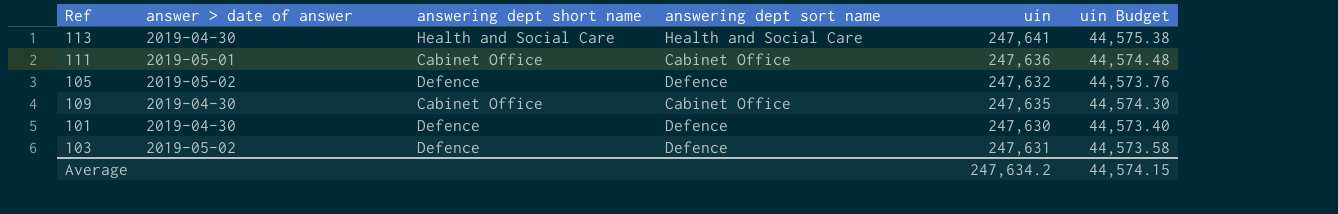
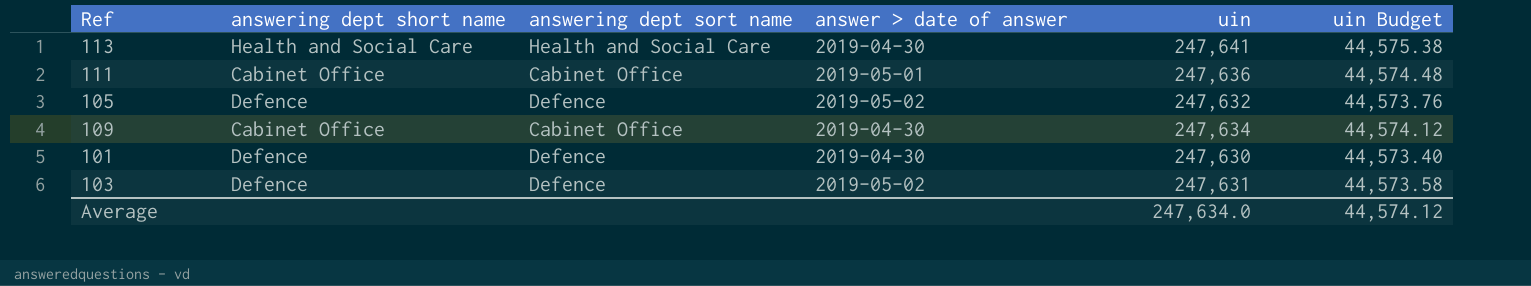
column answer > date of answer | position: 2 -> 4
109 | uin: 247,635 -> 247,634
109 | uin Budget: 44,574.30 -> 44,574.12
Average | uin: 247,634.2 -> 247,634.0
Average | uin Budget: 44,574.15 -> 44,574.12

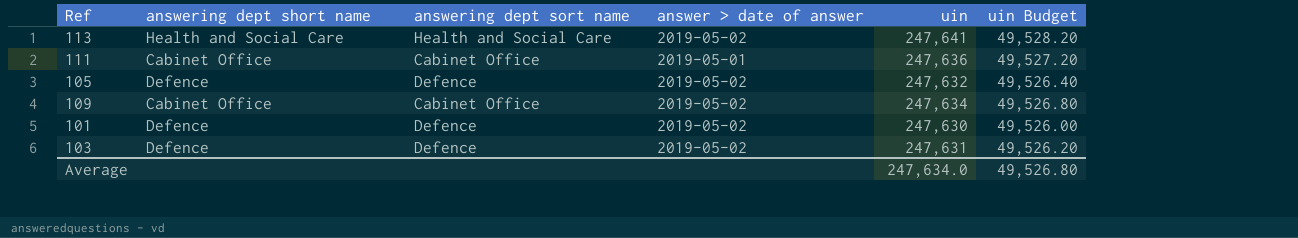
column uin Budget | formula: [uin] * 0.18 -> [uin] * 0.2
113 | answer > date of answer: 2019-04-30 -> 2019-05-02
109 | answer > date of answer: 2019-04-30 -> 2019-05-02
101 | answer > date of answer: 2019-04-30 -> 2019-05-02
Average | uin Budget: 44,574.12 -> 49,526.80

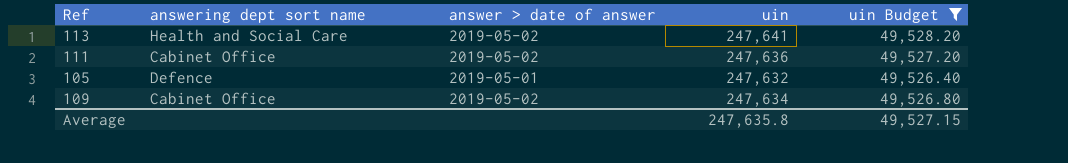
filter: none -> uin Budget >= 49,526.40
column answering dept short name | position: 2 -> none
111 | answer > date of answer: 2019-05-01 -> 2019-05-02
105 | answer > date of answer: 2019-05-02 -> 2019-05-01
Average | uin: 247,634.0 -> 247,635.8
Average | uin Budget: 49,526.80 -> 49,527.15

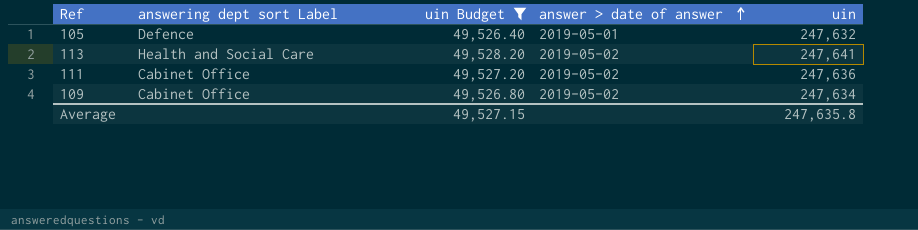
row order: none -> answer > date of answer ascending
column name: answering dept sort name -> answering dept sort Label
column uin Budget | position: 5 -> 3

